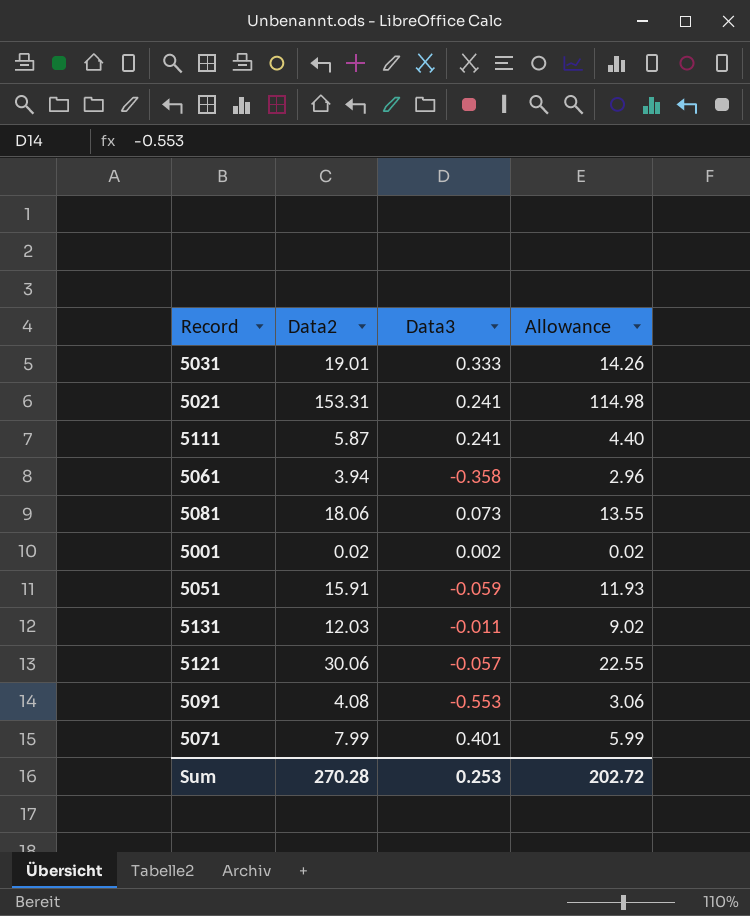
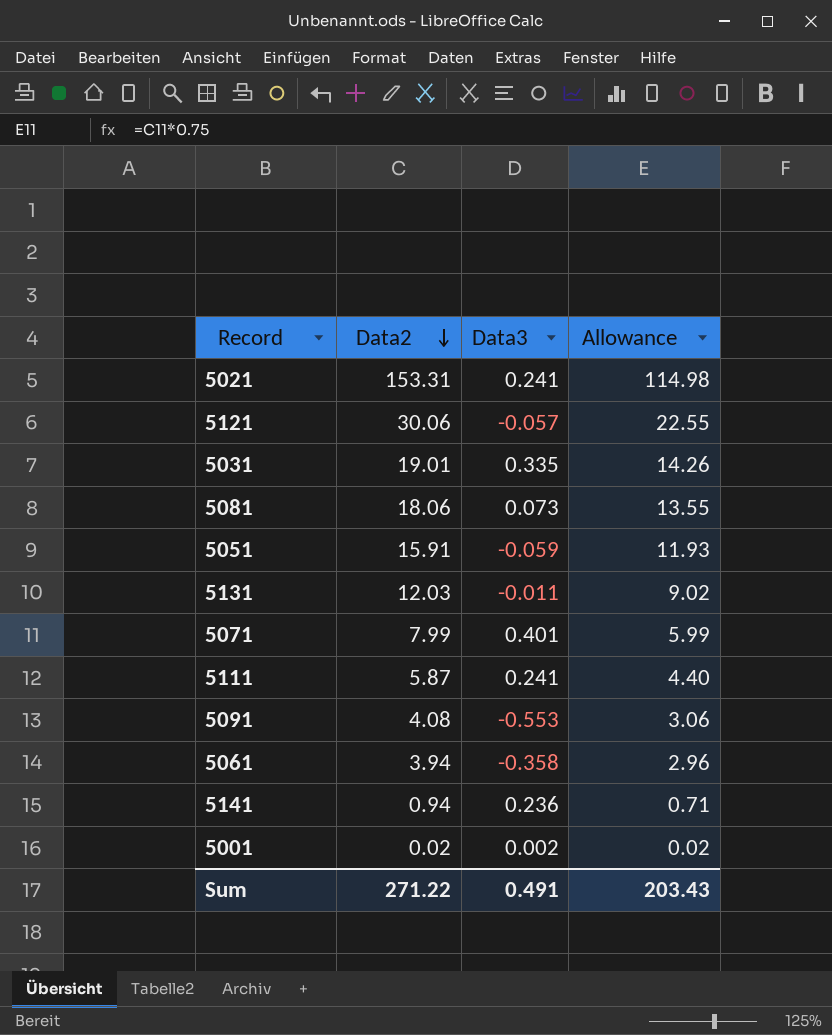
row order: none -> Data2 descending
5031 | Data3: 0.333 -> 0.335
row 5141: none -> 0.94 | 0.236 | 0.71
Sum | Data2: 270.28 -> 271.22
Sum | Data3: 0.253 -> 0.491
Sum | Allowance: 202.72 -> 203.43

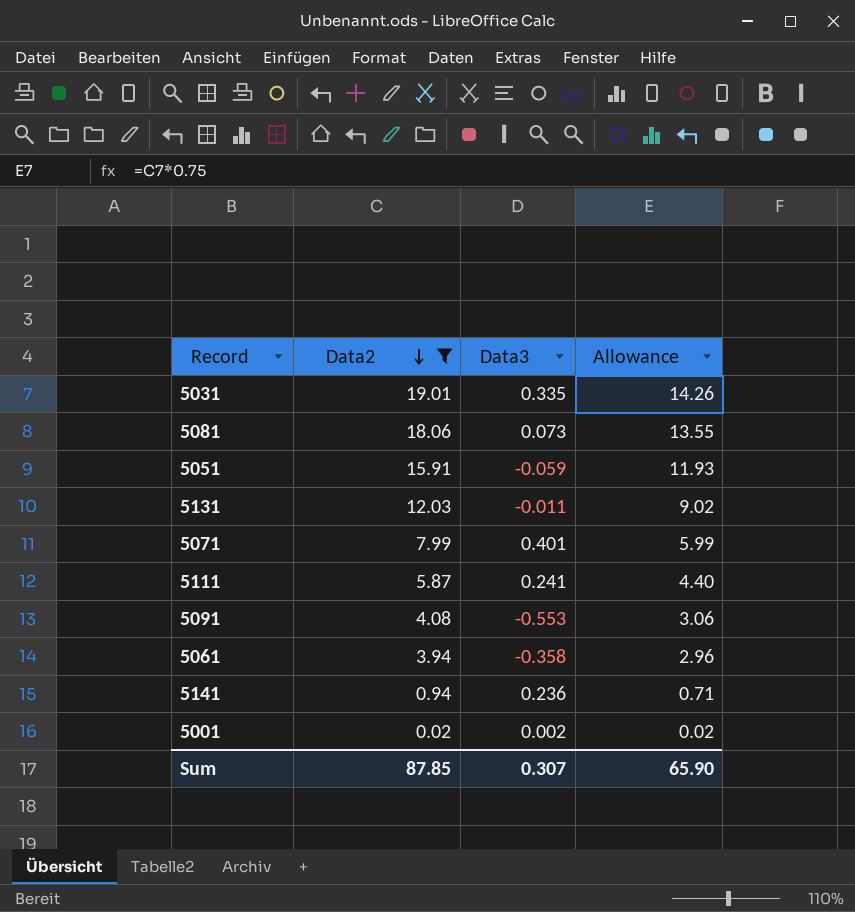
filter: none -> Data2 <= 19.01
Sum | Data2: 271.22 -> 87.85
Sum | Data3: 0.491 -> 0.307
Sum | Allowance: 203.43 -> 65.90

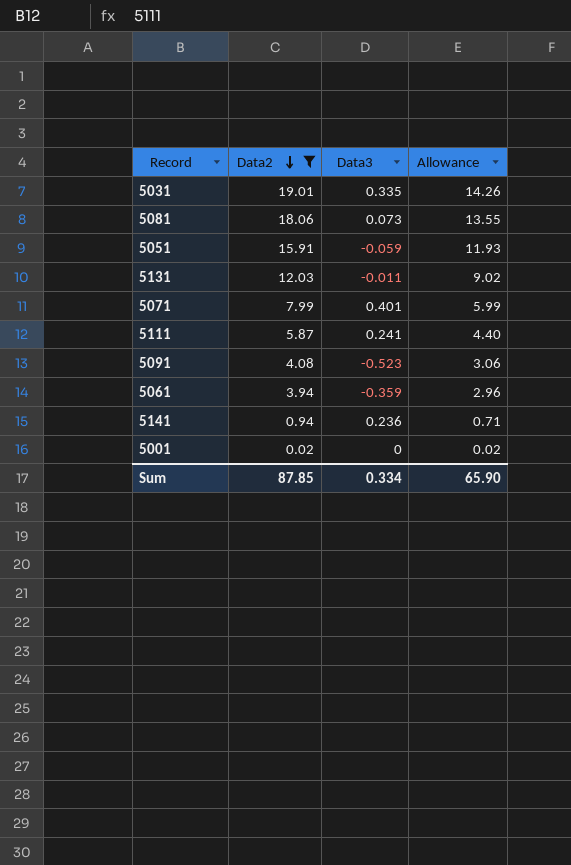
5091 | Data3: -0.553 -> -0.523
5061 | Data3: -0.358 -> -0.359
5001 | Data3: 0.002 -> 0
Sum | Data3: 0.307 -> 0.334

